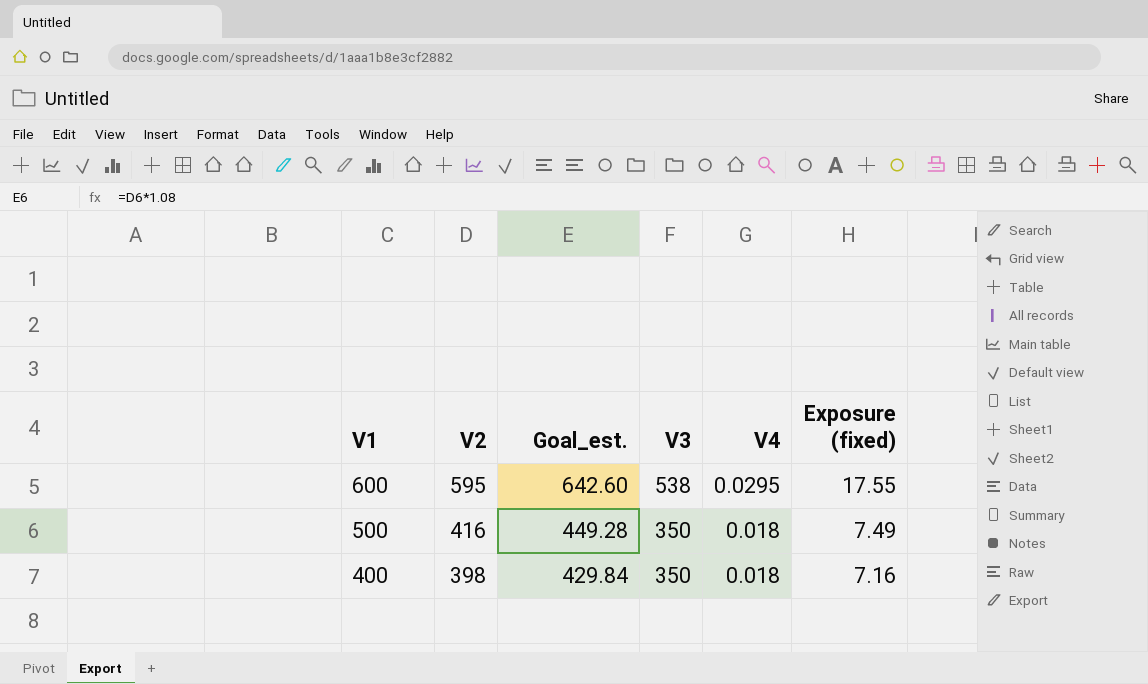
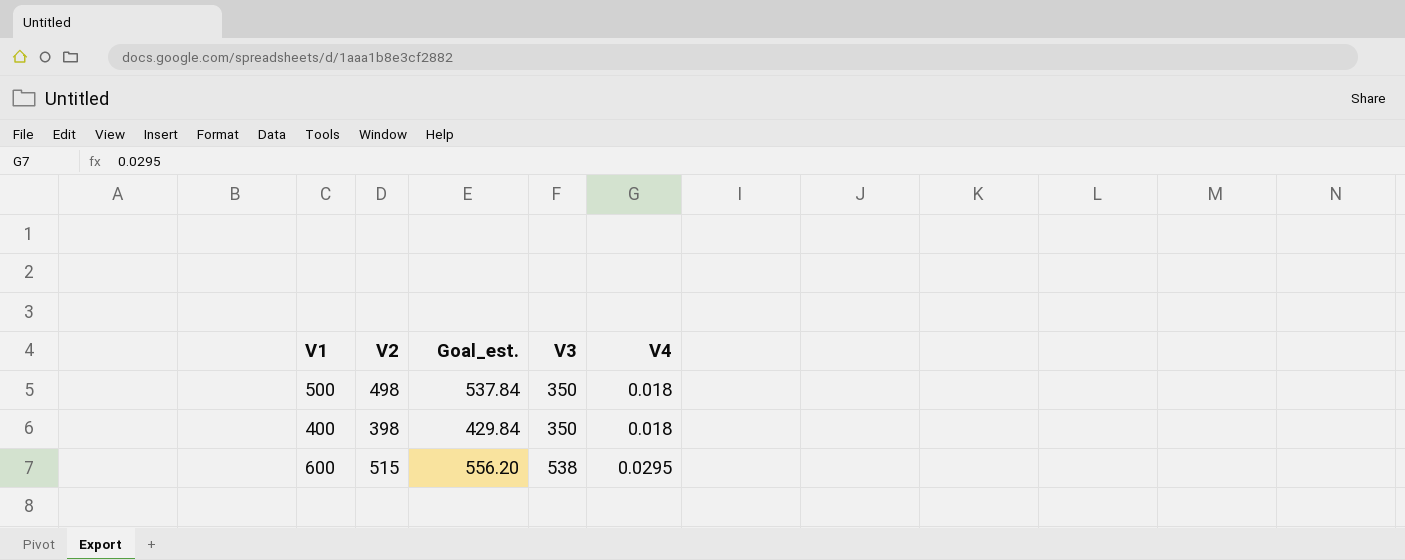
row order: V1 descending -> V3 ascending
column Exposure (fixed) | formula: [V2] * [V4] -> none
500 | V2: 416 -> 498
500 | Goal_est.: 449.28 -> 537.84
600 | V2: 595 -> 515
600 | Goal_est.: 642.60 -> 556.20

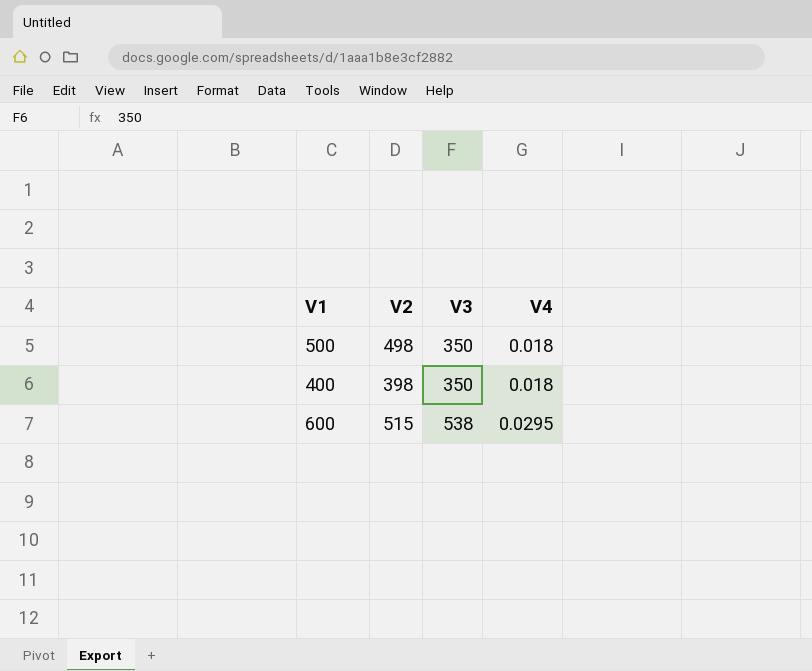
column Goal_est. | formula: [V2] * 1.08 -> none

